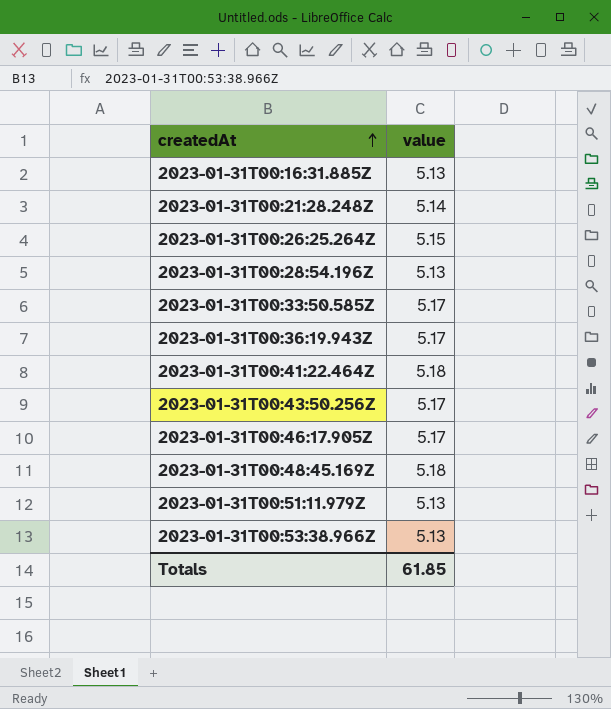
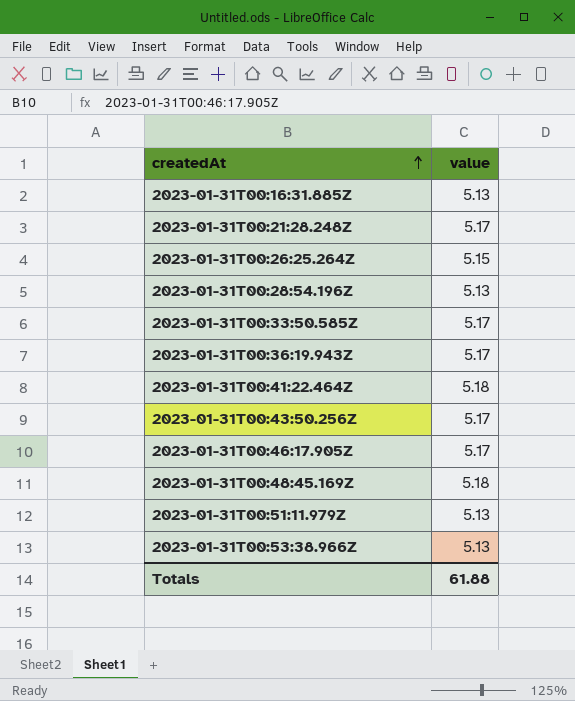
2023-01-31T00:21:28.248Z | value: 5.14 -> 5.17
Totals | value: 61.85 -> 61.88

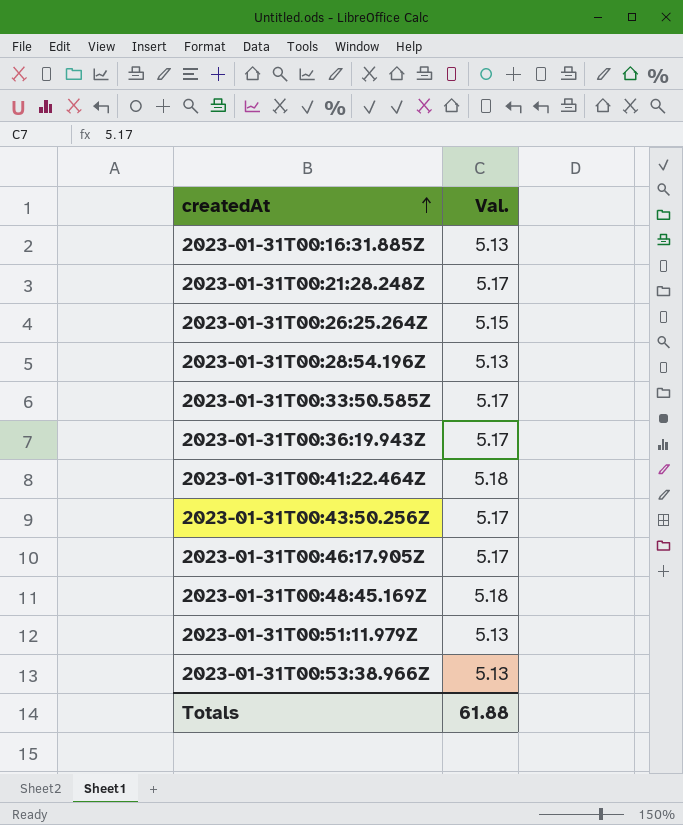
column name: value -> Val.

